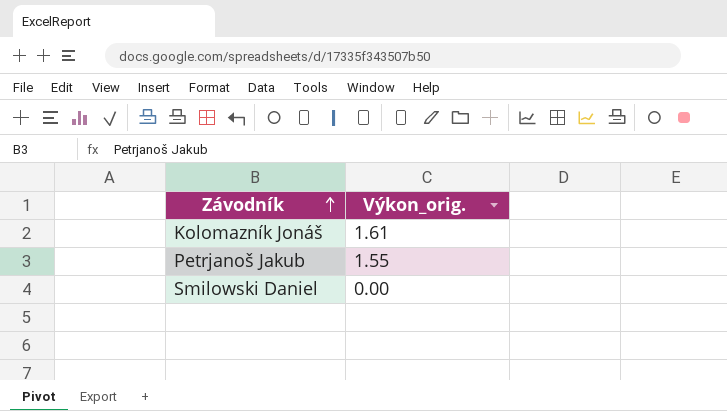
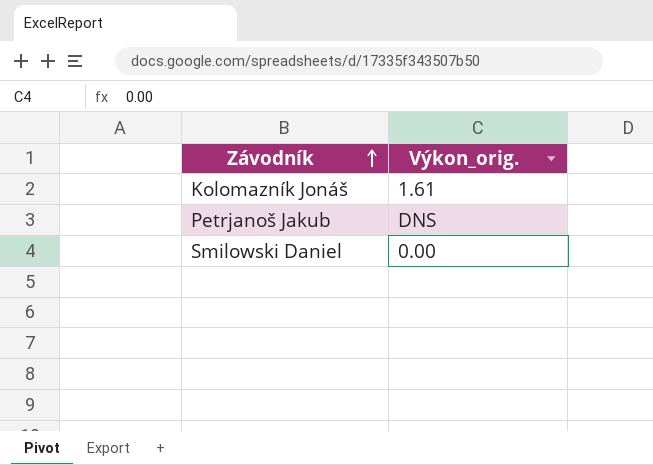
Petrjanoš Jakub | Výkon_orig.: 1.55 -> DNS

